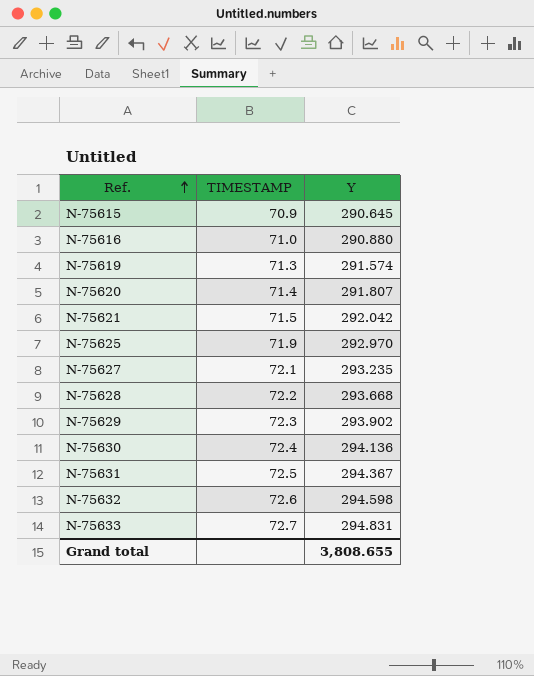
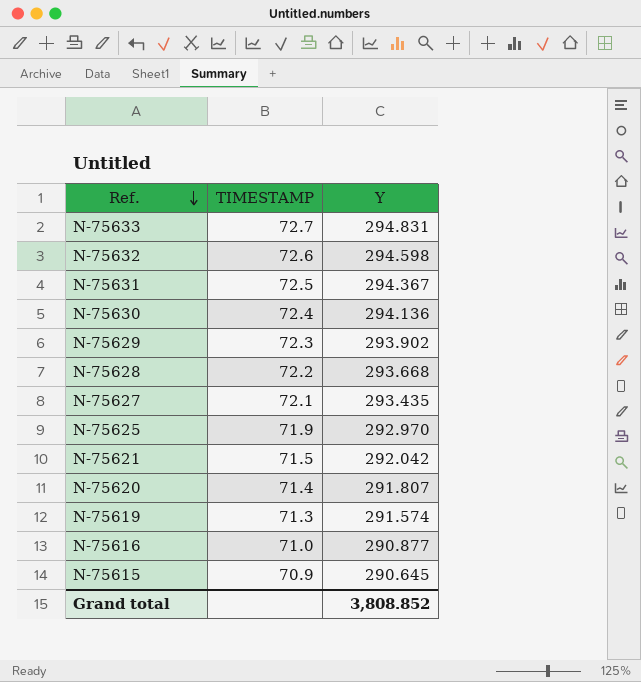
row order: Ref. ascending -> Ref. descending
N-75627 | Y: 293.235 -> 293.435
N-75616 | Y: 290.880 -> 290.877
Grand total | Y: 3,808.655 -> 3,808.852

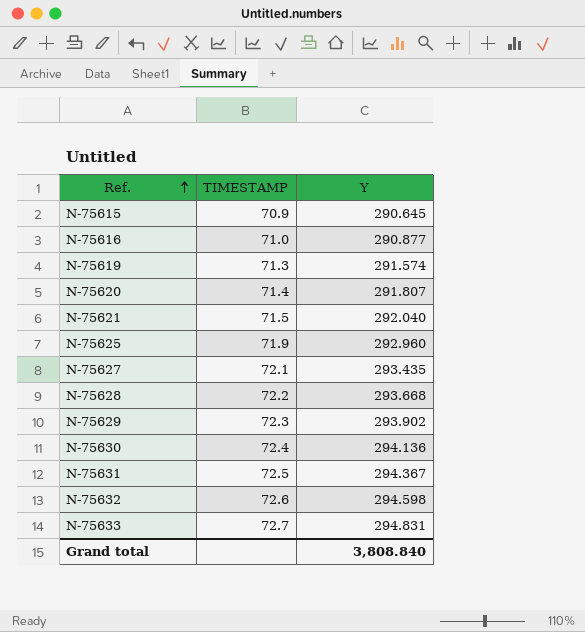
row order: Ref. descending -> Ref. ascending
N-75621 | Y: 292.042 -> 292.040
N-75625 | Y: 292.970 -> 292.960
Grand total | Y: 3,808.852 -> 3,808.840

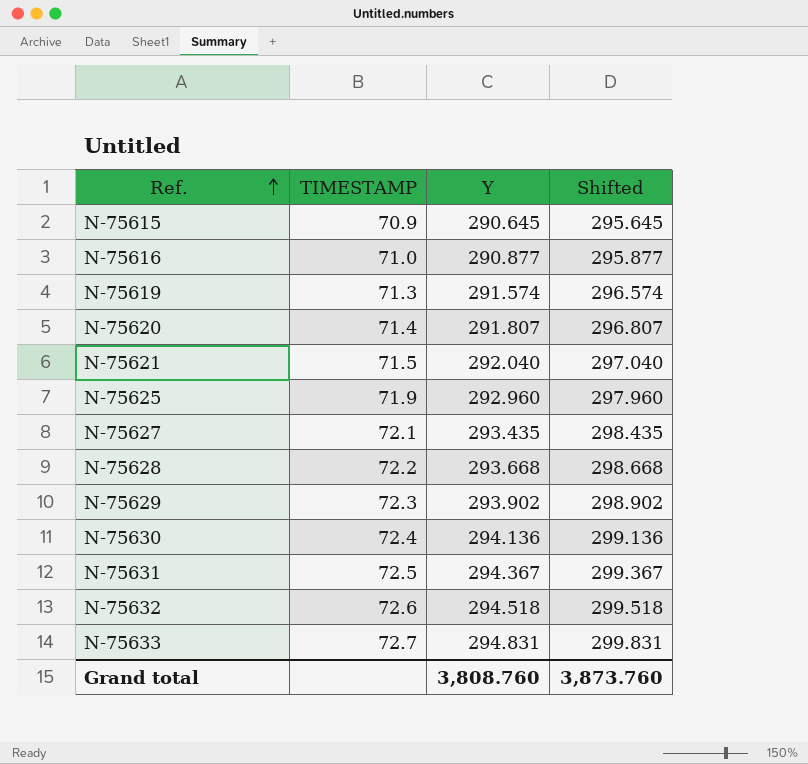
column Shifted | formula: none -> [Y] + 5
N-75632 | Y: 294.598 -> 294.518
Grand total | Y: 3,808.840 -> 3,808.760

